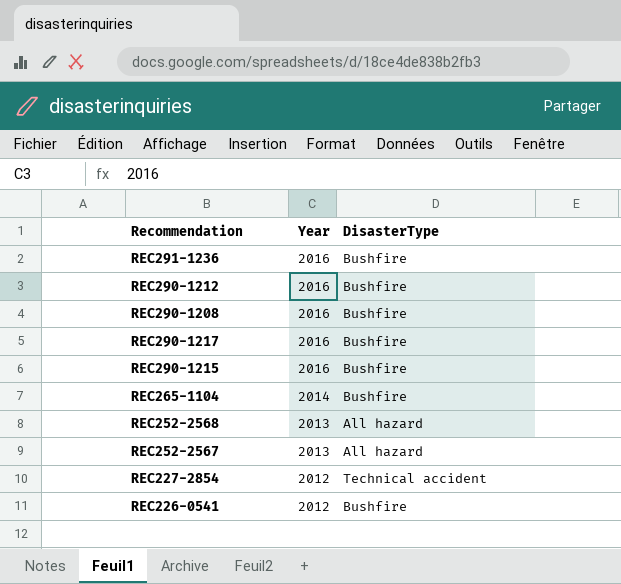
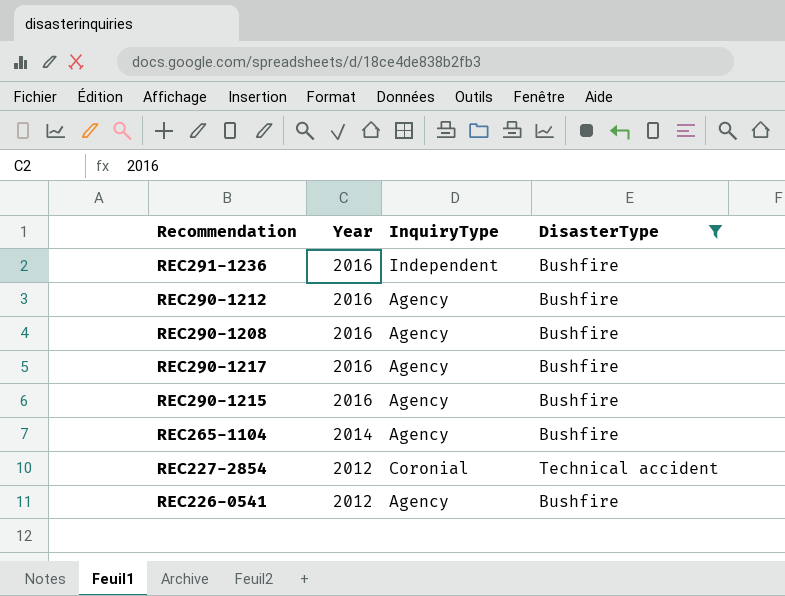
filter: none -> DisasterType != All hazard
column InquiryType | position: none -> 3

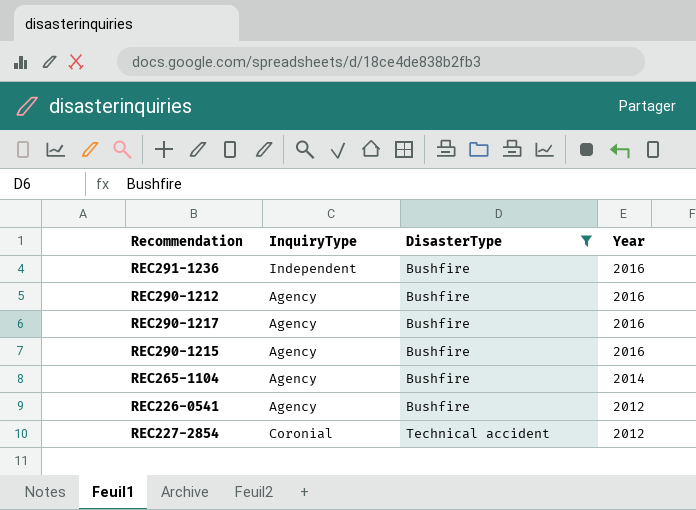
row order: Year descending -> DisasterType ascending
column Year | position: 2 -> 4
row REC290-1208: 2016 | Agency | Bushfire -> none

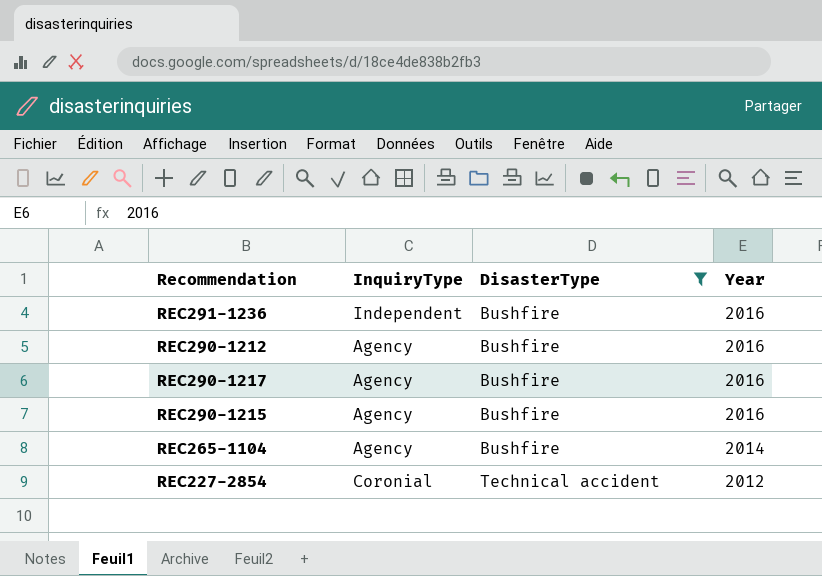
row REC226-0541: Agency | Bushfire | 2012 -> none

